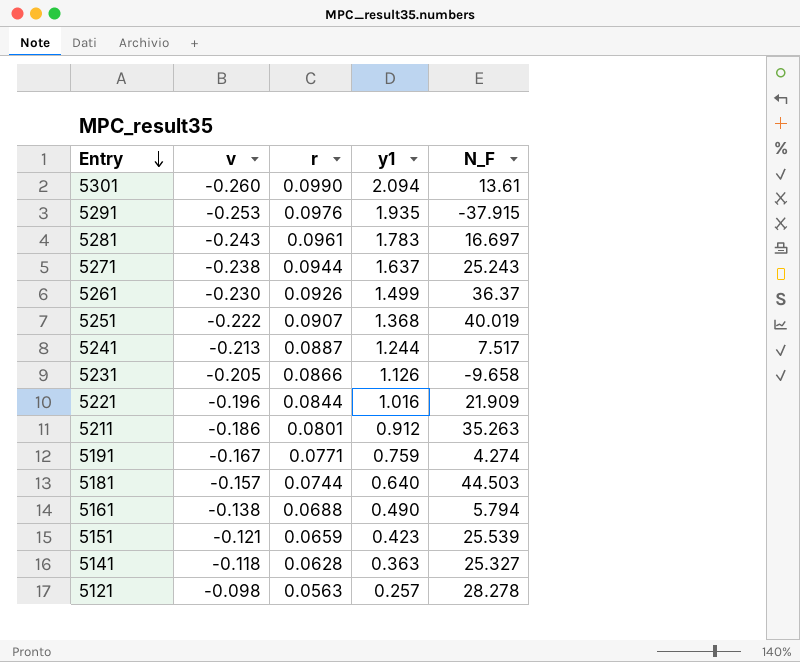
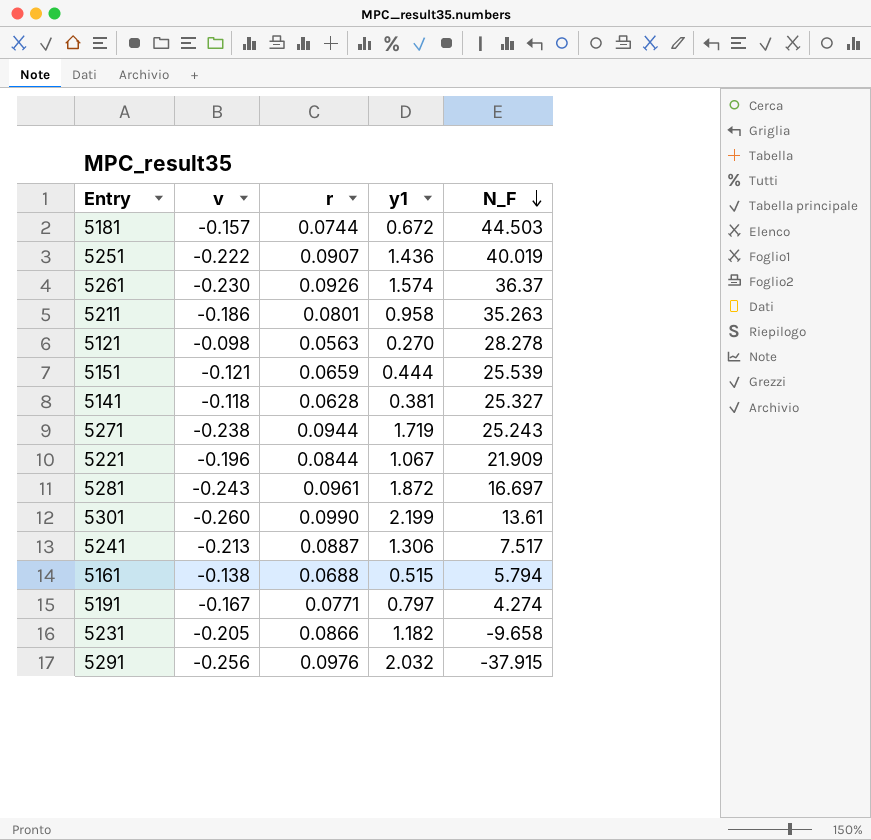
row order: Entry descending -> N_F descending
5181 | y1: 0.640 -> 0.672
5251 | y1: 1.368 -> 1.436
5261 | y1: 1.499 -> 1.574
5211 | y1: 0.912 -> 0.958
5121 | y1: 0.257 -> 0.270
5151 | y1: 0.423 -> 0.444
5141 | y1: 0.363 -> 0.381
5271 | y1: 1.637 -> 1.719
5221 | y1: 1.016 -> 1.067
5281 | y1: 1.783 -> 1.872
5301 | y1: 2.094 -> 2.199
5241 | y1: 1.244 -> 1.306
5161 | y1: 0.490 -> 0.515
5191 | y1: 0.759 -> 0.797
5231 | y1: 1.126 -> 1.182
5291 | v: -0.253 -> -0.256
5291 | y1: 1.935 -> 2.032

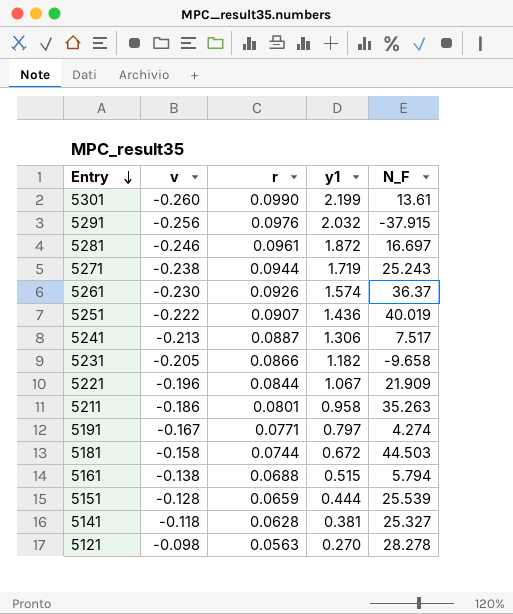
row order: N_F descending -> Entry descending
5281 | v: -0.243 -> -0.246
5181 | v: -0.157 -> -0.158
5151 | v: -0.121 -> -0.128

